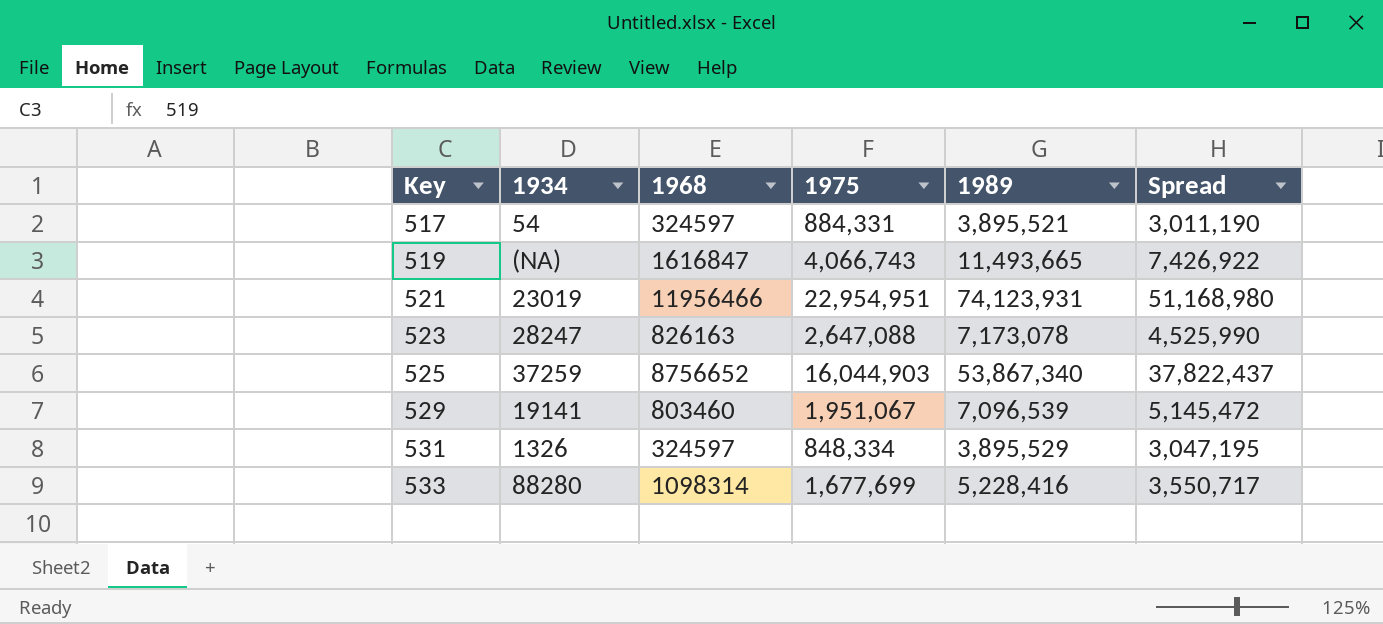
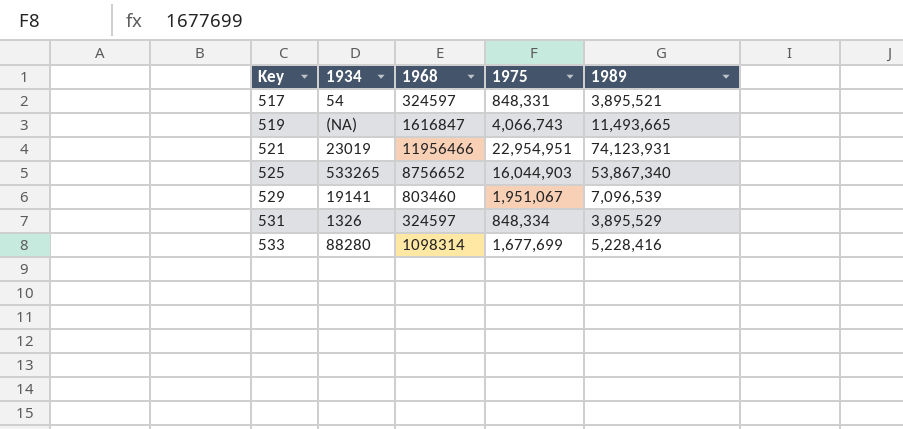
column Spread | formula: [1989] - [1975] -> none
row 523: 28247 | 826163 | 2,647,088 | 7,173,078 | 4,525,990 -> none
517 | 1975: 884,331 -> 848,331
525 | 1934: 37259 -> 533265

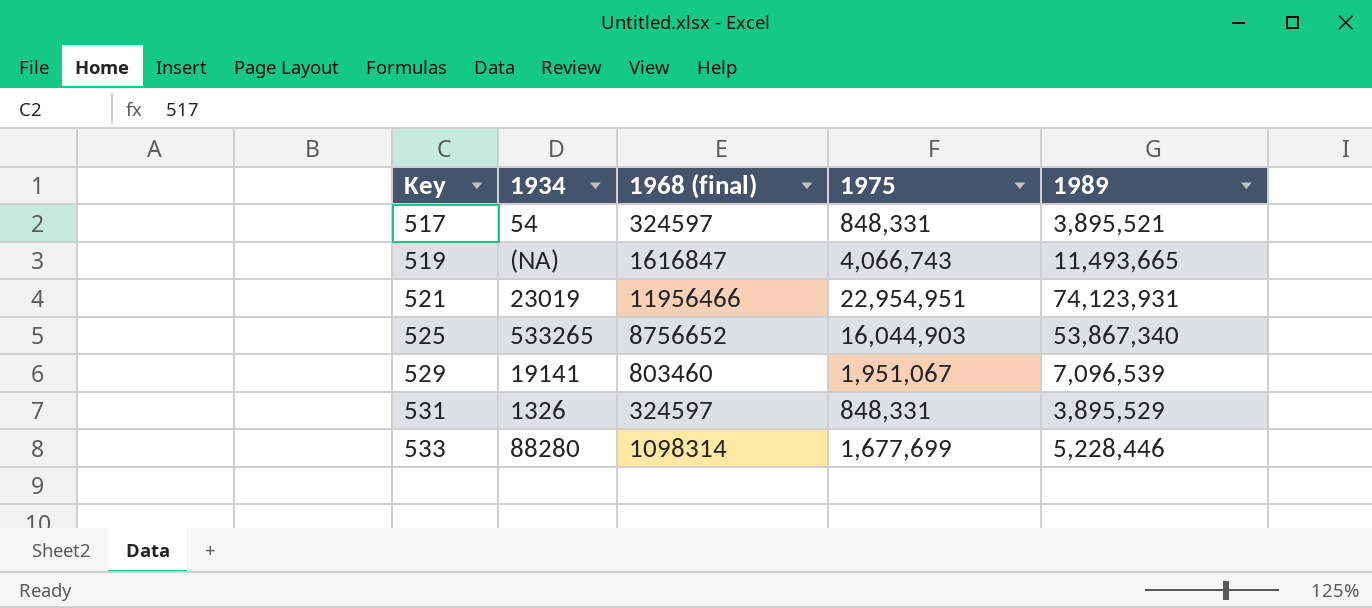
column name: 1968 -> 1968 (final)
531 | 1975: 848,334 -> 848,331
533 | 1989: 5,228,416 -> 5,228,446

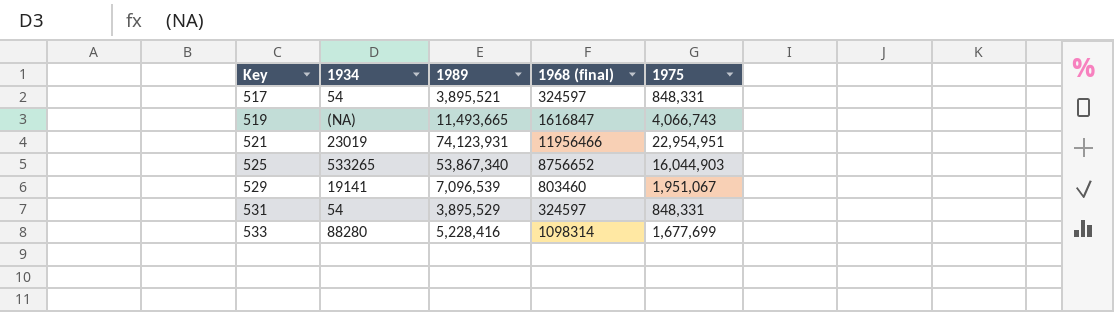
column 1989 | position: 5 -> 3
531 | 1934: 1326 -> 54
533 | 1989: 5,228,446 -> 5,228,416

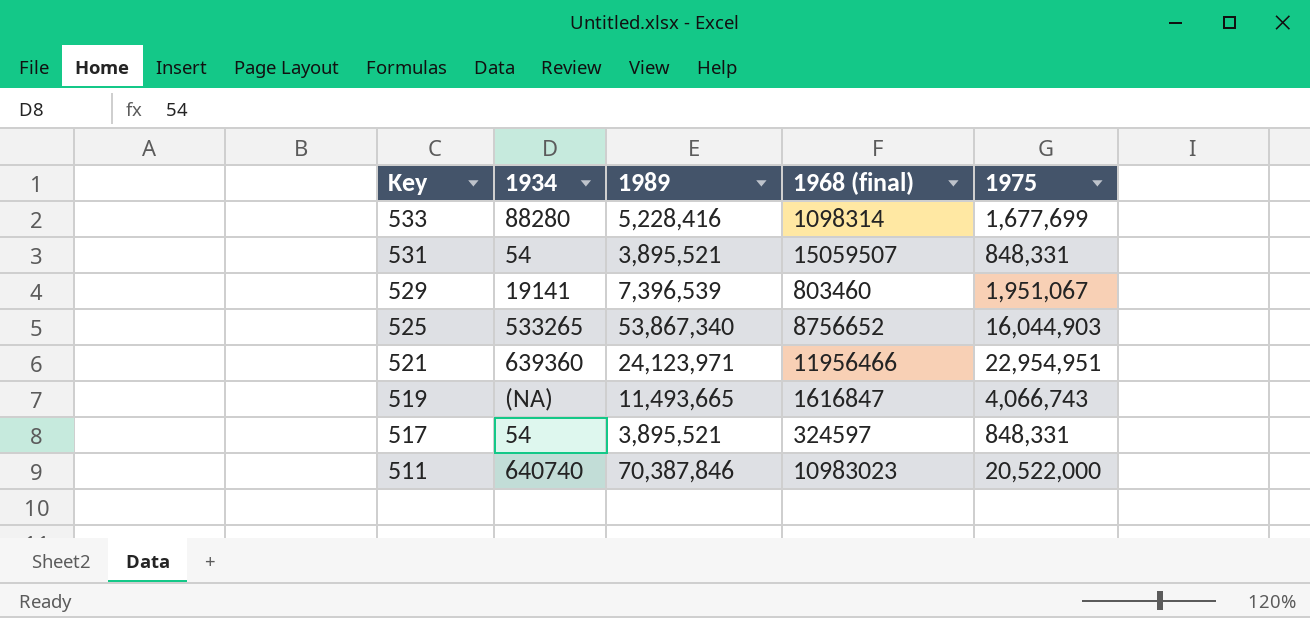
row order: Key ascending -> Key descending
531 | 1989: 3,895,529 -> 3,895,521
531 | 1968 (final): 324597 -> 15059507
529 | 1989: 7,096,539 -> 7,396,539
521 | 1934: 23019 -> 639360
521 | 1989: 74,123,931 -> 24,123,971
row 511: none -> 640740 | 70,387,846 | 10983023 | 20,522,000

